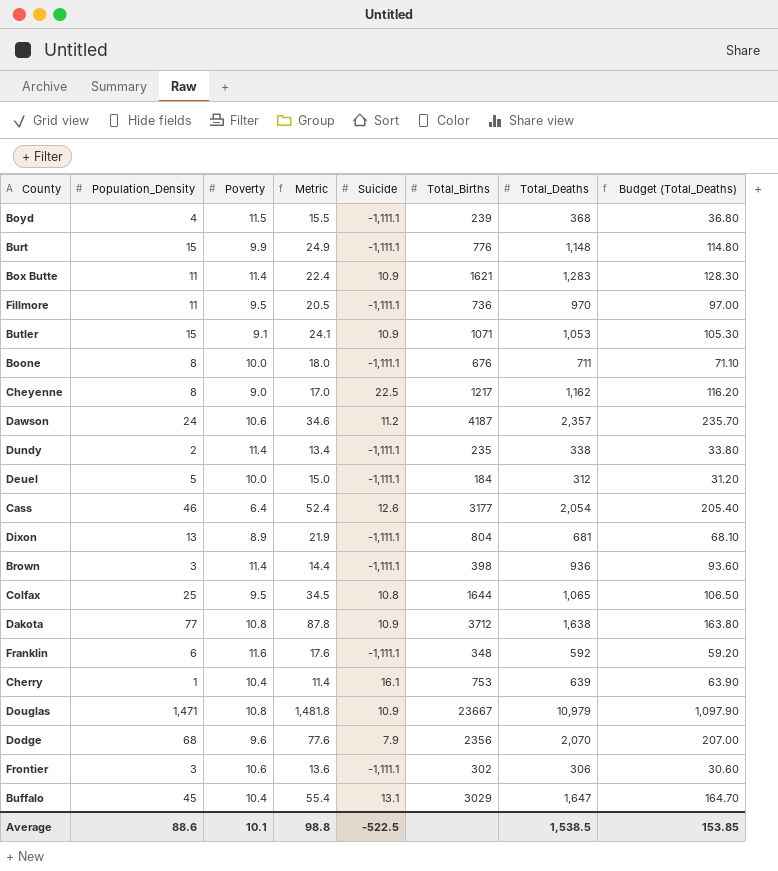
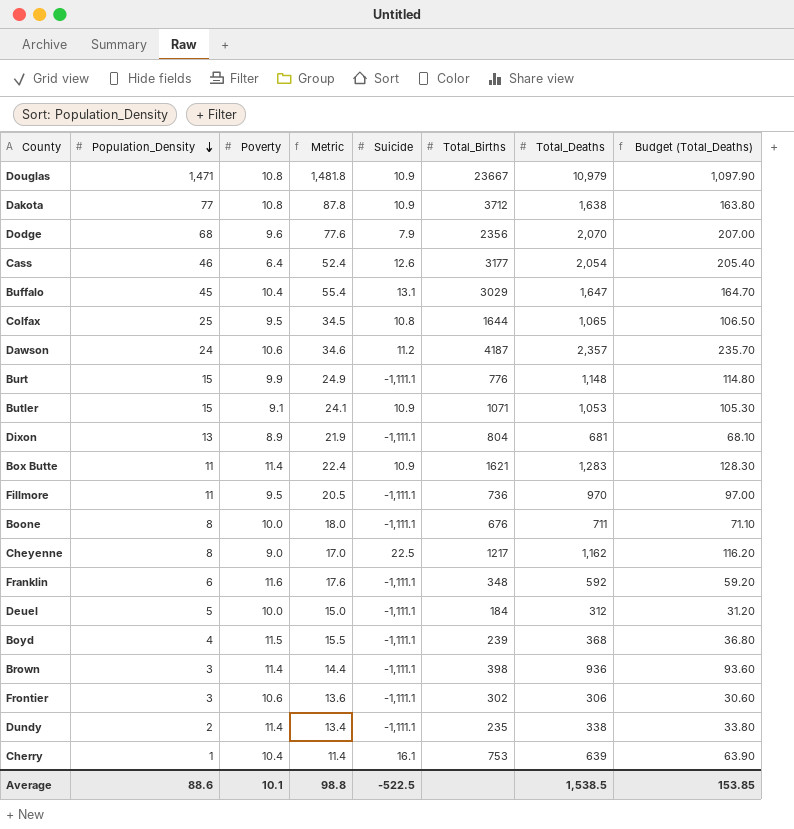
row order: none -> Population_Density descending

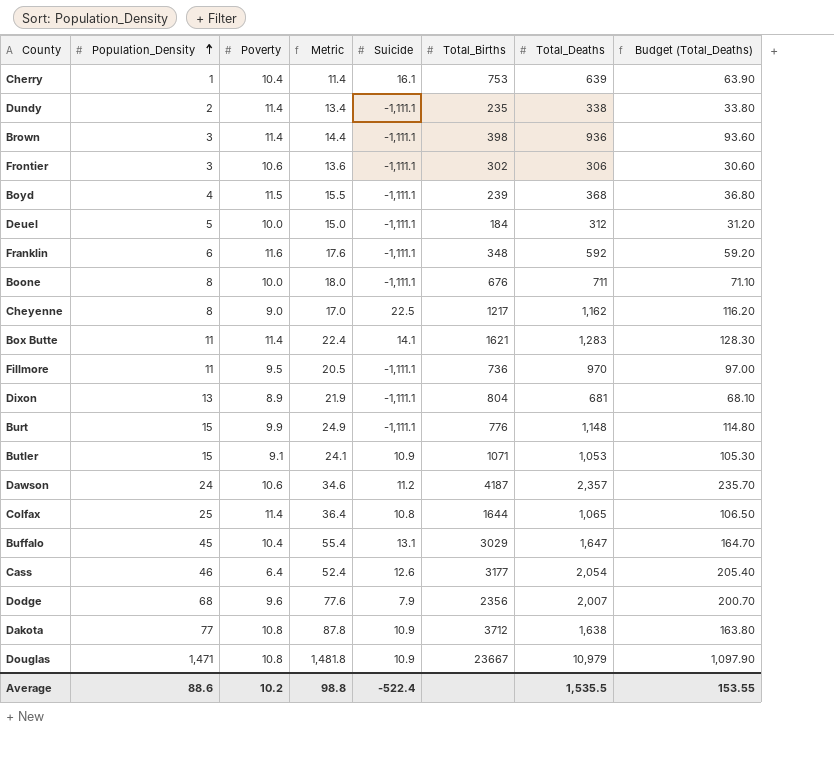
row order: Population_Density descending -> Population_Density ascending
Box Butte | Suicide: 10.9 -> 14.1
Colfax | Poverty: 9.5 -> 11.4
Colfax | Metric: 34.5 -> 36.4
Dodge | Total_Deaths: 2,070 -> 2,007
Dodge | Budget (Total_Deaths): 207.00 -> 200.70
Average | Poverty: 10.1 -> 10.2
Average | Suicide: -522.5 -> -522.4
Average | Total_Deaths: 1,538.5 -> 1,535.5
Average | Budget (Total_Deaths): 153.85 -> 153.55

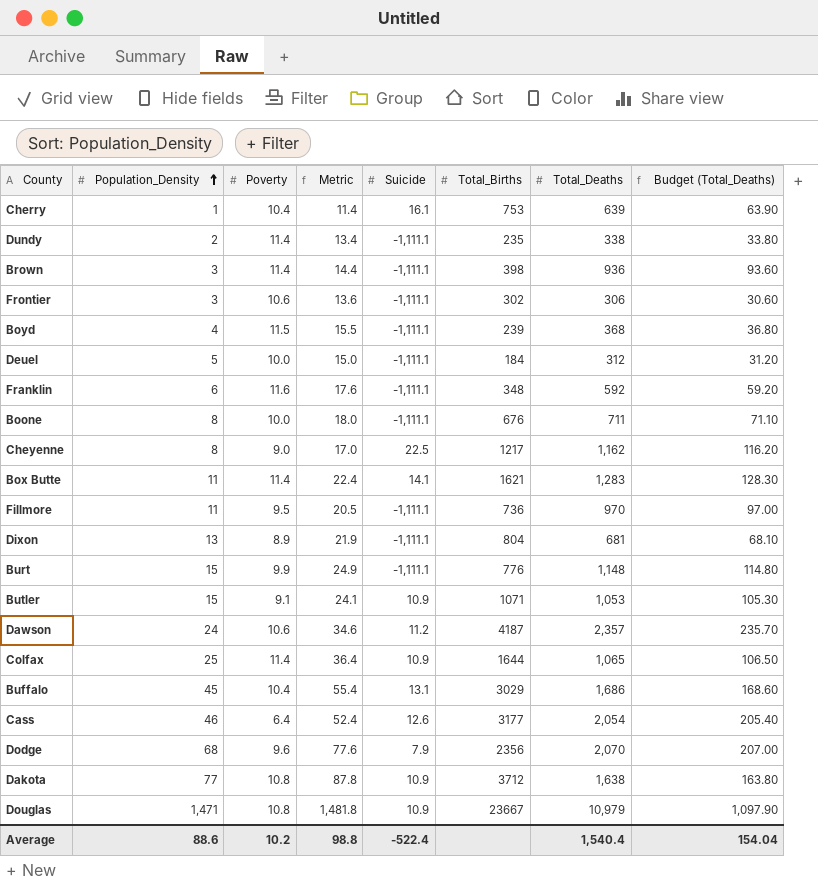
Colfax | Suicide: 10.8 -> 10.9
Buffalo | Total_Deaths: 1,647 -> 1,686
Buffalo | Budget (Total_Deaths): 164.70 -> 168.60
Dodge | Total_Deaths: 2,007 -> 2,070
Dodge | Budget (Total_Deaths): 200.70 -> 207.00
Average | Total_Deaths: 1,535.5 -> 1,540.4
Average | Budget (Total_Deaths): 153.55 -> 154.04

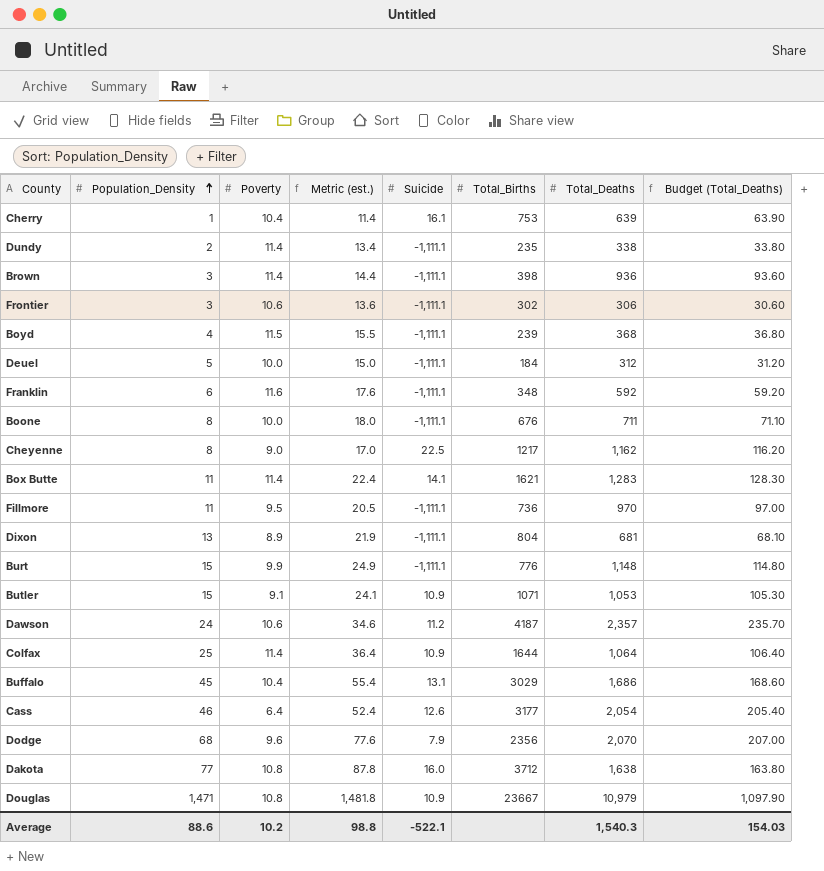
column name: Metric -> Metric (est.)
Colfax | Total_Deaths: 1,065 -> 1,064
Colfax | Budget (Total_Deaths): 106.50 -> 106.40
Dakota | Suicide: 10.9 -> 16.0
Average | Suicide: -522.4 -> -522.1
Average | Total_Deaths: 1,540.4 -> 1,540.3
Average | Budget (Total_Deaths): 154.04 -> 154.03

